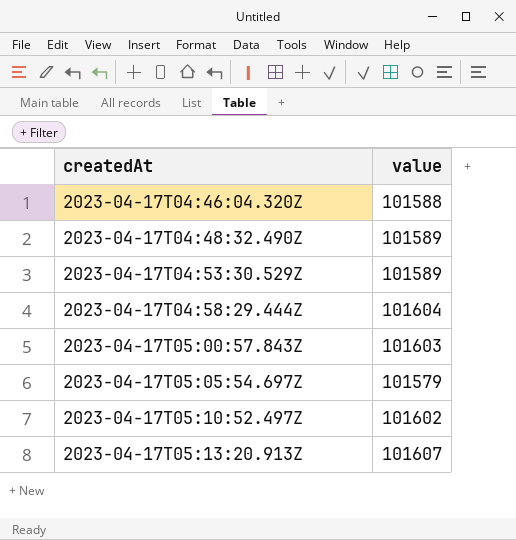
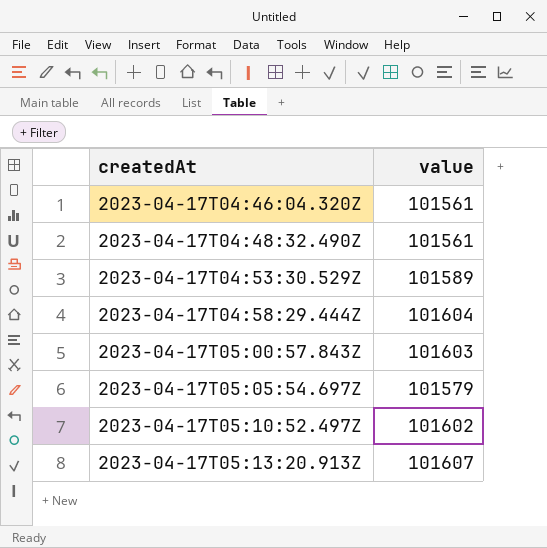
2023-04-17T04:46:04.320Z | value: 101588 -> 101561
2023-04-17T04:48:32.490Z | value: 101589 -> 101561

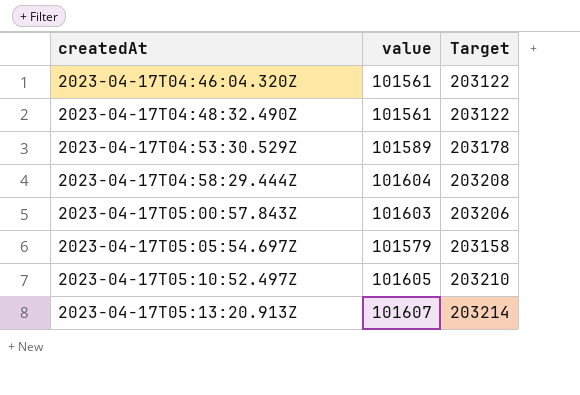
column Target | formula: none -> [value] * 2
2023-04-17T05:10:52.497Z | value: 101602 -> 101605

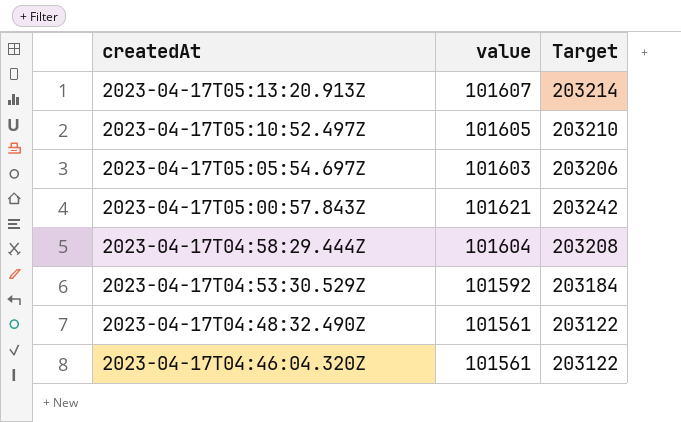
row order: createdAt ascending -> createdAt descending
2023-04-17T05:05:54.697Z | value: 101579 -> 101603
2023-04-17T05:05:54.697Z | Target: 203158 -> 203206
2023-04-17T05:00:57.843Z | value: 101603 -> 101621
2023-04-17T05:00:57.843Z | Target: 203206 -> 203242
2023-04-17T04:53:30.529Z | value: 101589 -> 101592
2023-04-17T04:53:30.529Z | Target: 203178 -> 203184

